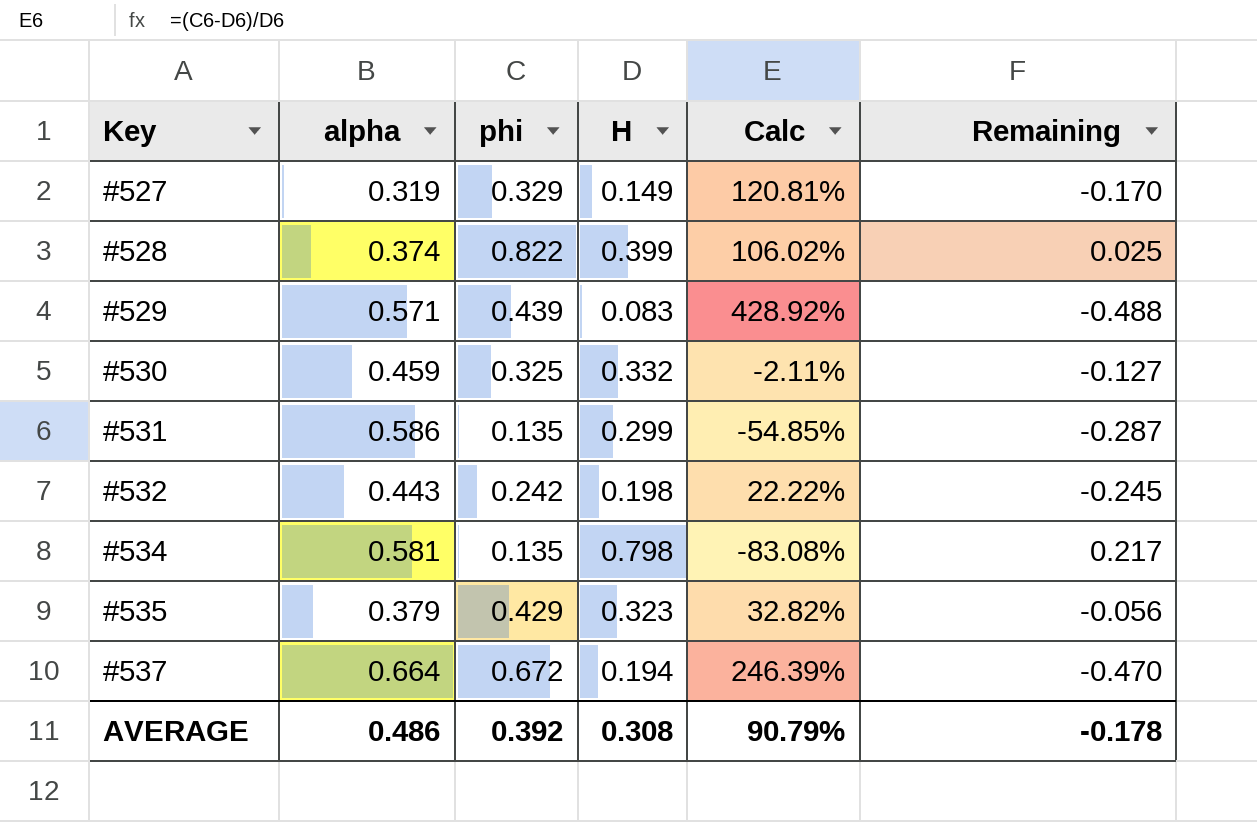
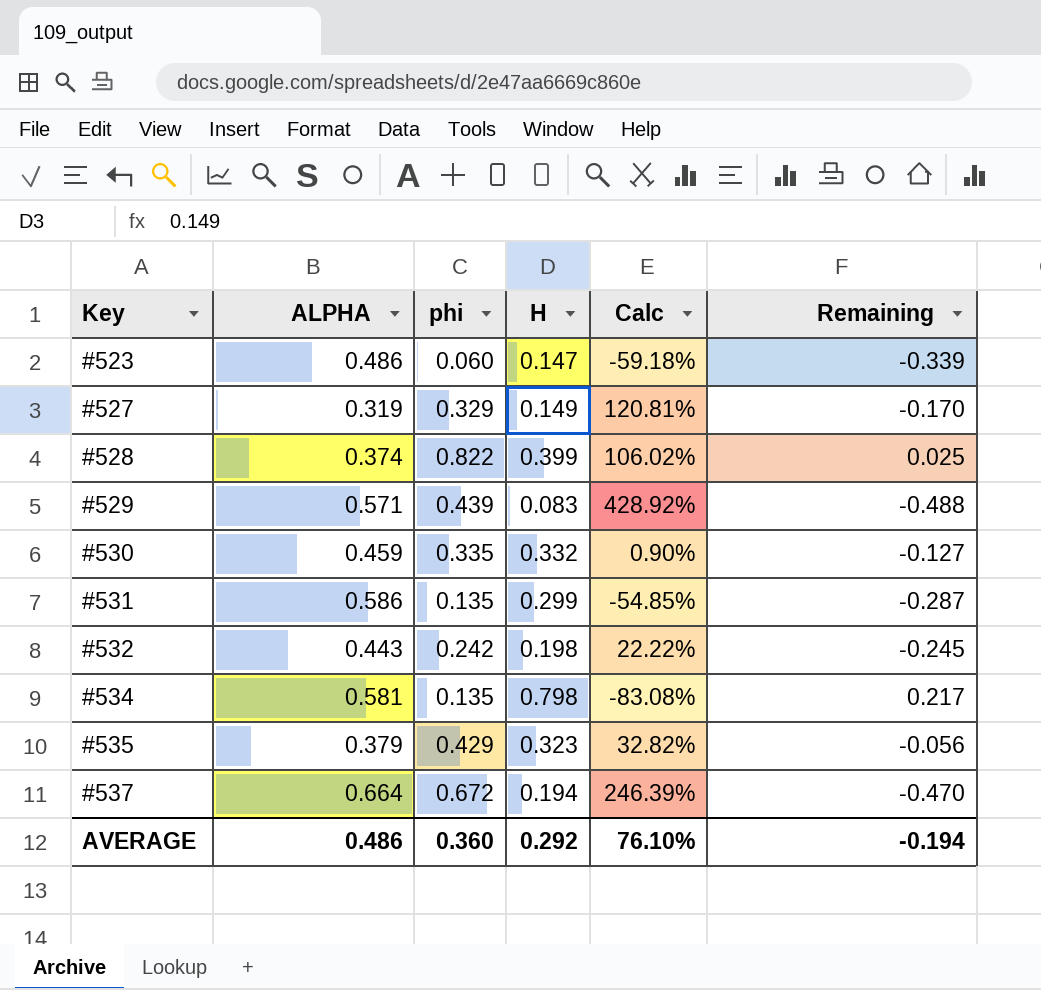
column name: alpha -> ALPHA
row #523: none -> 0.486 | 0.060 | 0.147 | -59.18% | -0.339
#530 | phi: 0.325 -> 0.335
#530 | Calc: -2.11% -> 0.90%
AVERAGE | phi: 0.392 -> 0.360
AVERAGE | H: 0.308 -> 0.292
AVERAGE | Calc: 90.79% -> 76.10%
AVERAGE | Remaining: -0.178 -> -0.194

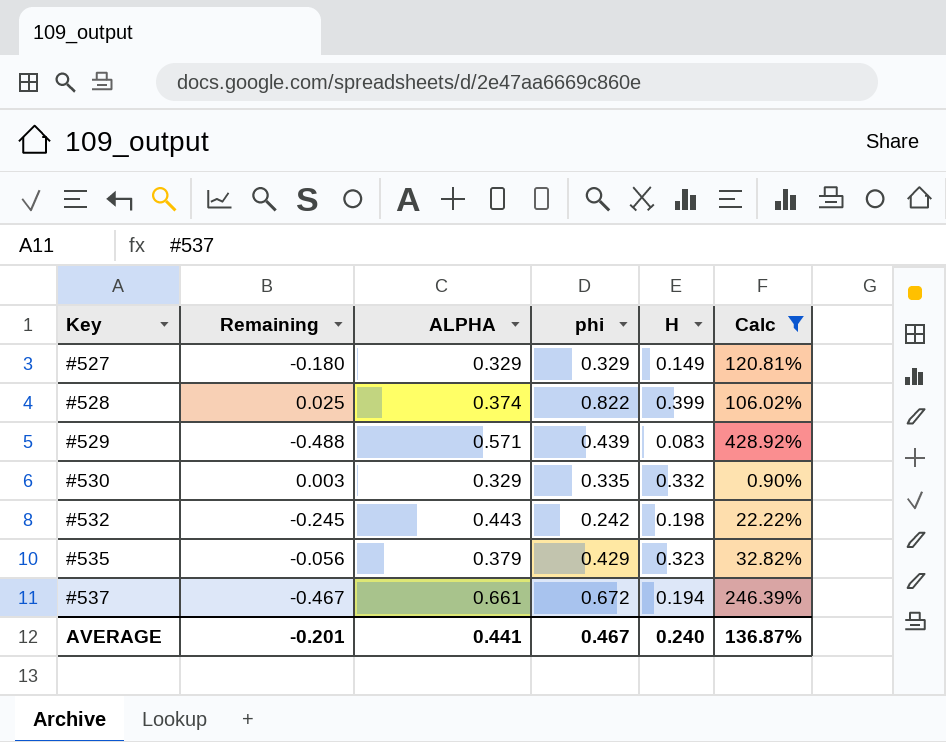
filter: none -> Calc >= 0.90%
column Remaining | position: 6 -> 2
#527 | Remaining: -0.170 -> -0.180
#527 | ALPHA: 0.319 -> 0.329
#530 | Remaining: -0.127 -> 0.003
#530 | ALPHA: 0.459 -> 0.329
#537 | Remaining: -0.470 -> -0.467
#537 | ALPHA: 0.664 -> 0.661
AVERAGE | Remaining: -0.194 -> -0.201
AVERAGE | ALPHA: 0.486 -> 0.441
AVERAGE | phi: 0.360 -> 0.467
AVERAGE | H: 0.292 -> 0.240
AVERAGE | Calc: 76.10% -> 136.87%

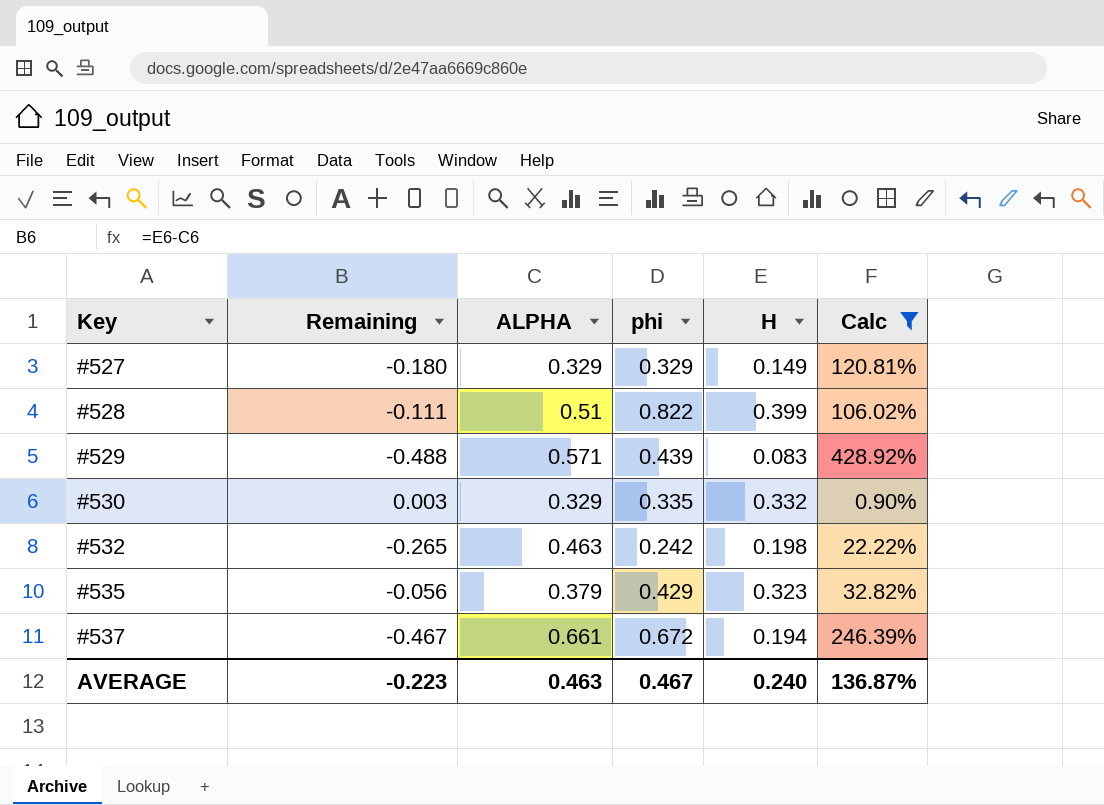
#528 | Remaining: 0.025 -> -0.111
#528 | ALPHA: 0.374 -> 0.51
#532 | Remaining: -0.245 -> -0.265
#532 | ALPHA: 0.443 -> 0.463
AVERAGE | Remaining: -0.201 -> -0.223
AVERAGE | ALPHA: 0.441 -> 0.463

